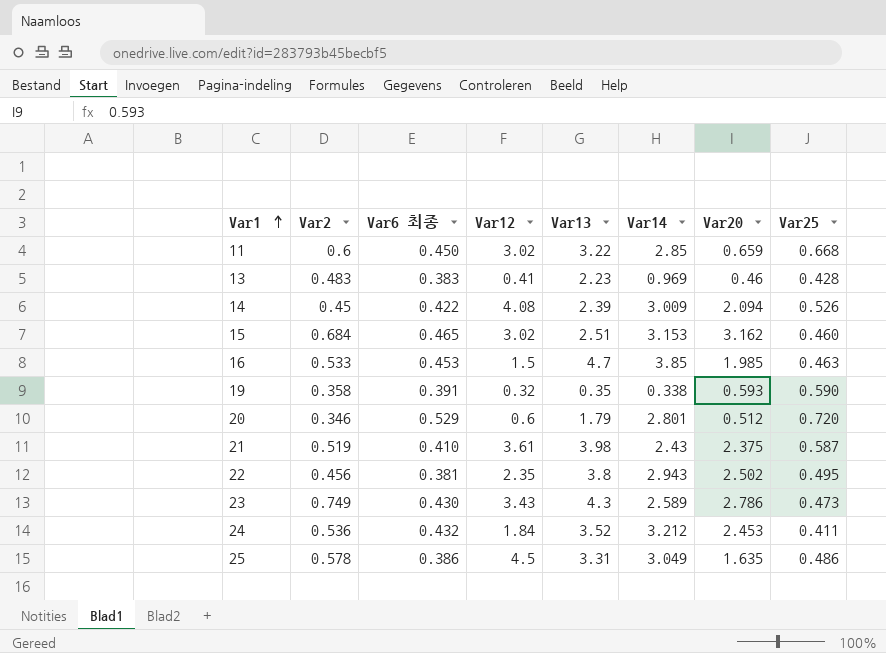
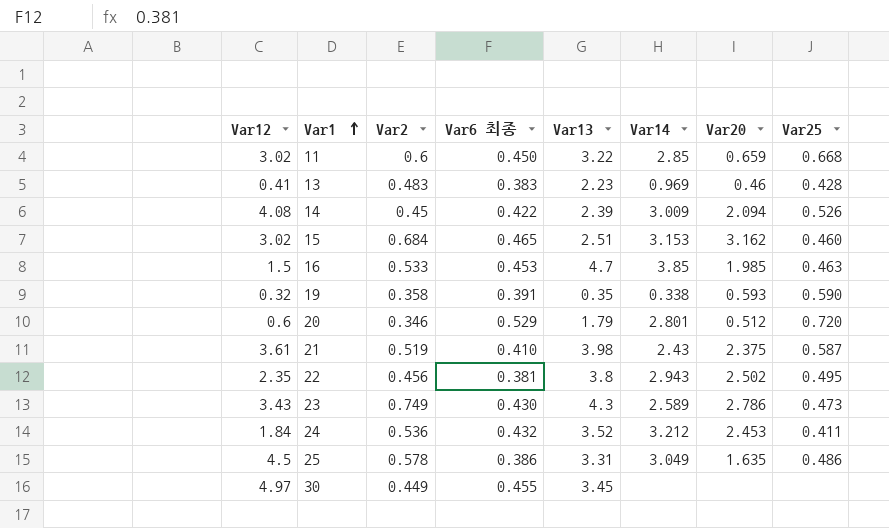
column Var12 | position: 4 -> 1
row 30: none -> 4.97 | 0.449 | 0.455 | 3.45 | none | none | none

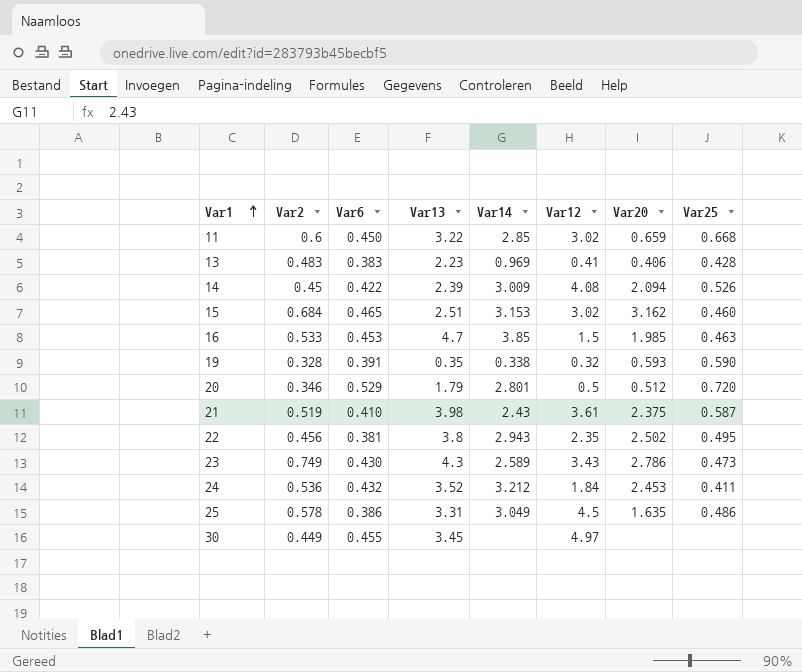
column name: Var6 최종 -> Var6
column Var12 | position: 1 -> 6
13 | Var20: 0.46 -> 0.406
19 | Var2: 0.358 -> 0.328
20 | Var12: 0.6 -> 0.5

